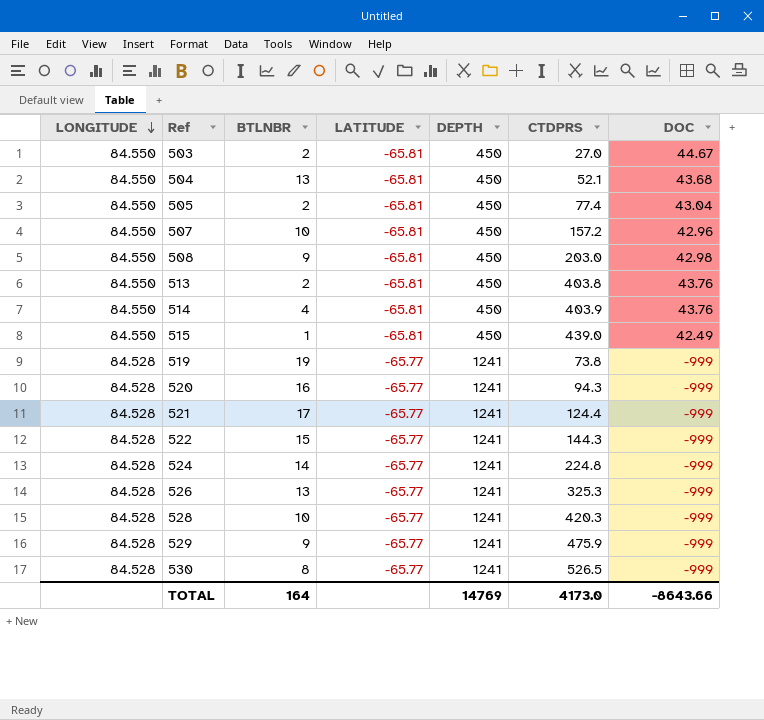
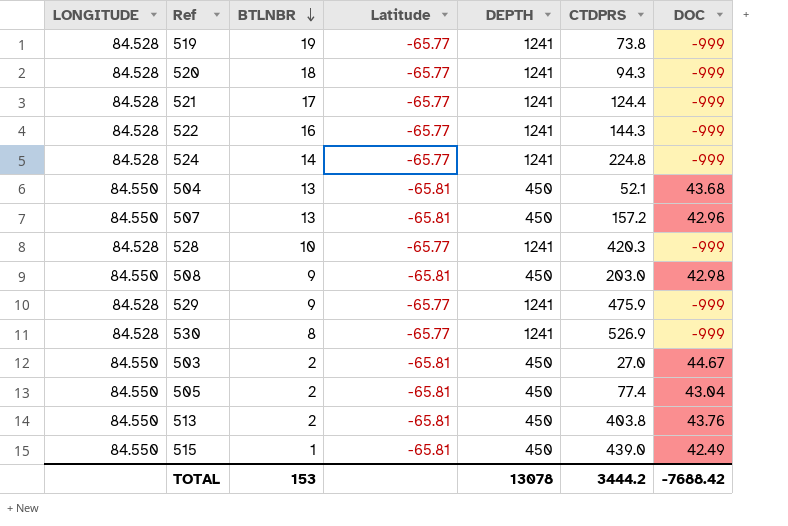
row order: LONGITUDE descending -> BTLNBR descending
column name: LATITUDE -> Latitude
row 514: 84.550 | 4 | -65.81 | 450 | 403.9 | 43.76 -> none
row 526: 84.528 | 13 | -65.77 | 1241 | 325.3 | -999 -> none
520 | BTLNBR: 16 -> 18
522 | BTLNBR: 15 -> 16
507 | BTLNBR: 10 -> 13
530 | CTDPRS: 526.5 -> 526.9
TOTAL | BTLNBR: 164 -> 153
TOTAL | DEPTH: 14769 -> 13078
TOTAL | CTDPRS: 4173.0 -> 3444.2
TOTAL | DOC: -8643.66 -> -7688.42

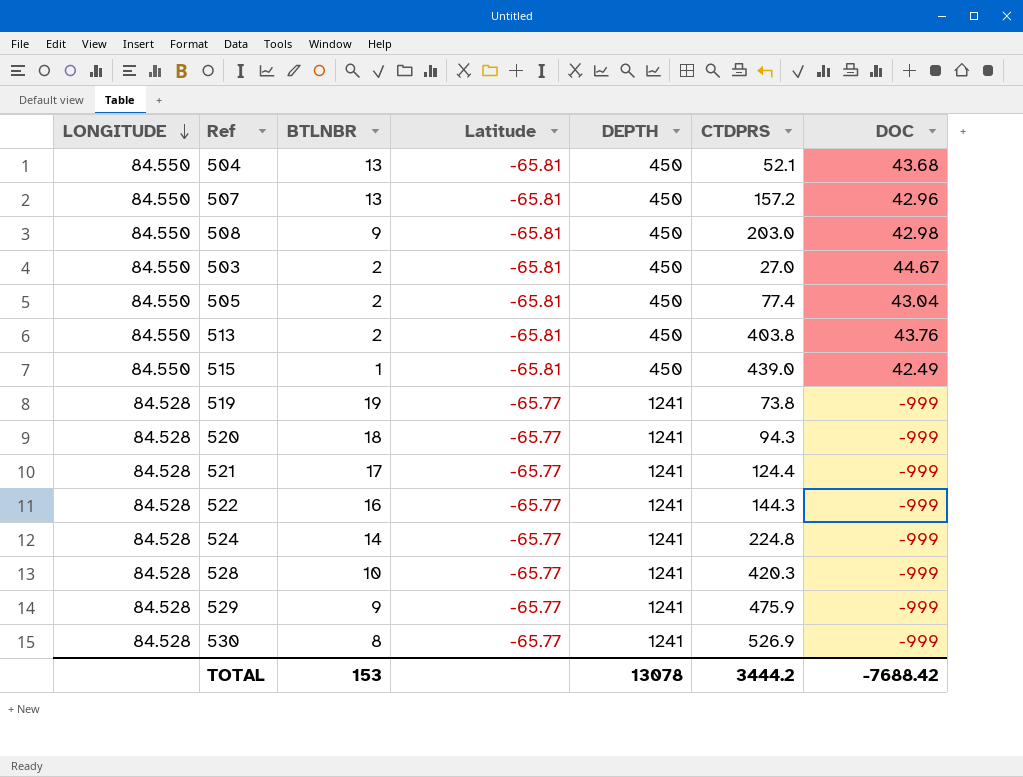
row order: BTLNBR descending -> LONGITUDE descending

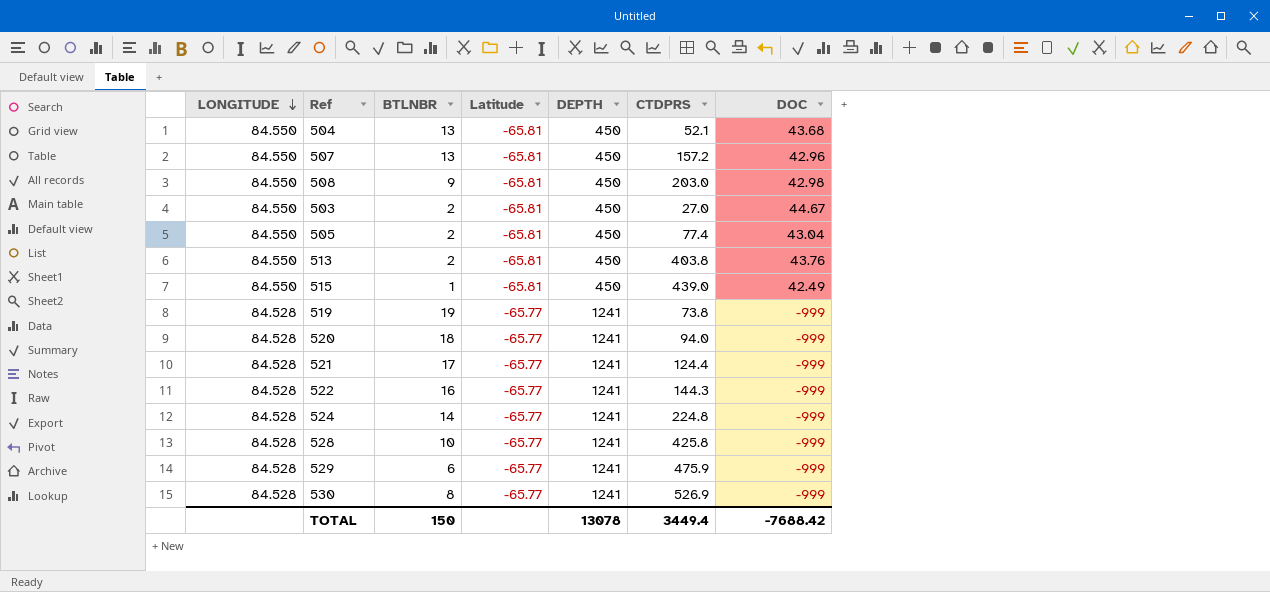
520 | CTDPRS: 94.3 -> 94.0
528 | CTDPRS: 420.3 -> 425.8
529 | BTLNBR: 9 -> 6
TOTAL | BTLNBR: 153 -> 150
TOTAL | CTDPRS: 3444.2 -> 3449.4

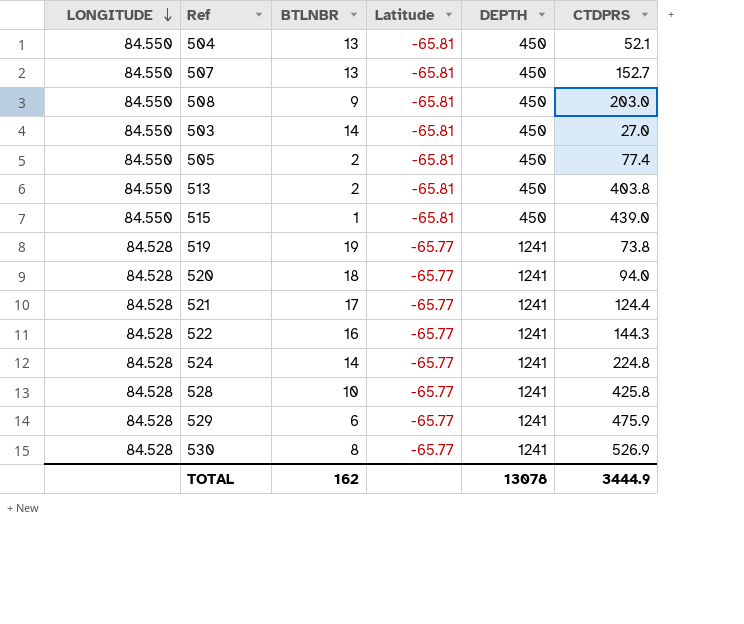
column DOC | position: 7 -> none
507 | CTDPRS: 157.2 -> 152.7
503 | BTLNBR: 2 -> 14
TOTAL | BTLNBR: 150 -> 162
TOTAL | CTDPRS: 3449.4 -> 3444.9

